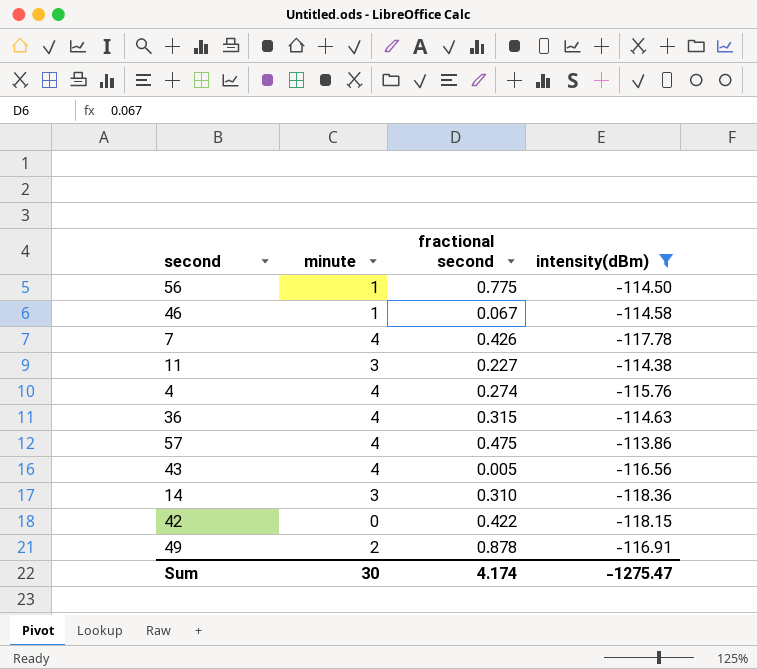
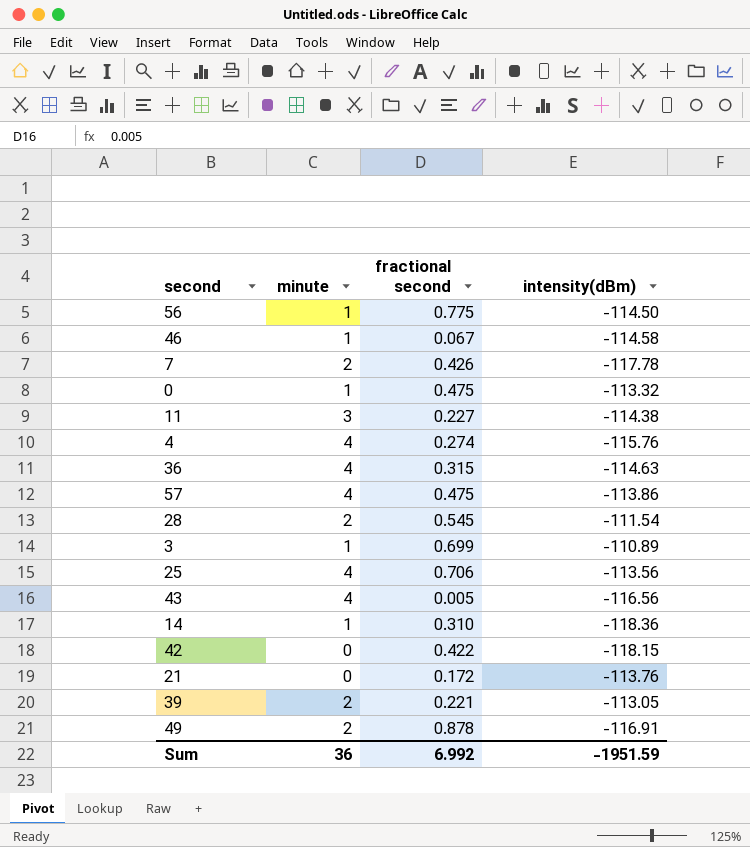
filter: intensity(dBm) <= -113.86 -> none
7 | minute: 4 -> 2
14 | minute: 3 -> 1
Sum | minute: 30 -> 36
Sum | fractional second: 4.174 -> 6.992
Sum | intensity(dBm): -1275.47 -> -1951.59

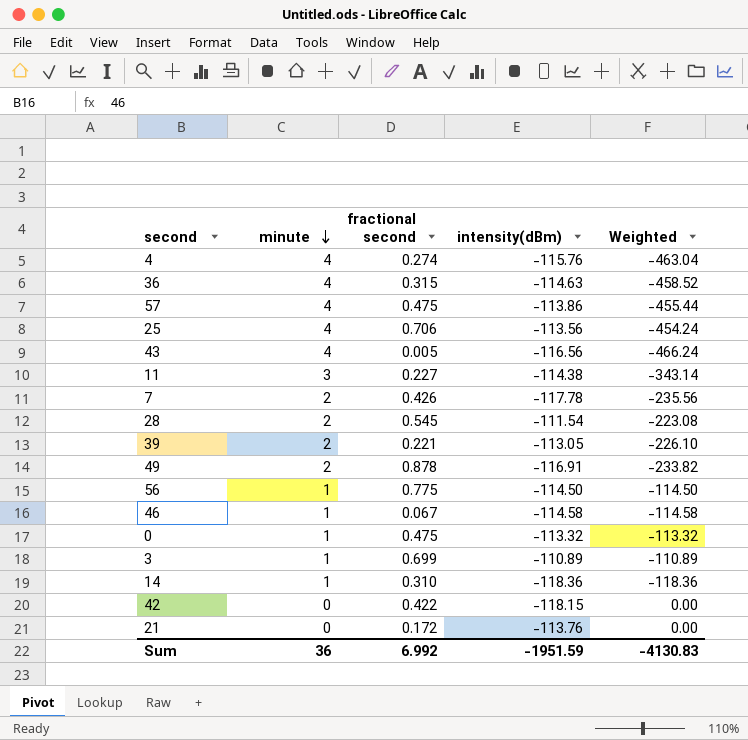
row order: none -> minute descending
column Weighted | formula: none -> [minute] * [intensity(dBm)]

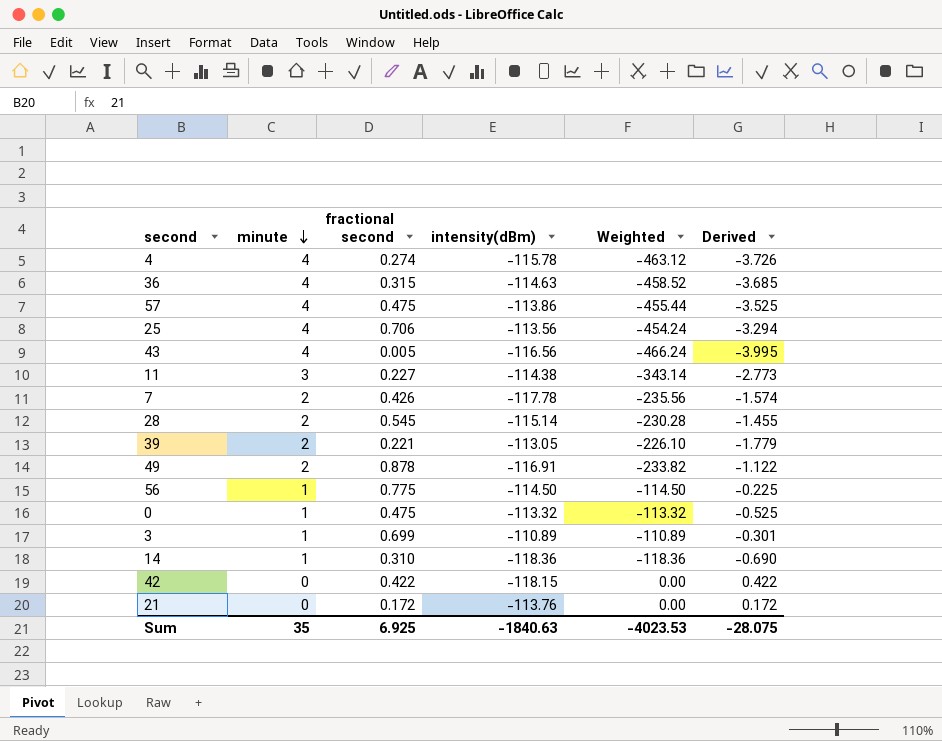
column Derived | formula: none -> [fractional second] - [minute]
row 46: 1 | 0.067 | -114.58 | -114.58 -> none
4 | intensity(dBm): -115.76 -> -115.78
4 | Weighted: -463.04 -> -463.12
28 | intensity(dBm): -111.54 -> -115.14
28 | Weighted: -223.08 -> -230.28
Sum | minute: 36 -> 35
Sum | fractional second: 6.992 -> 6.925
Sum | intensity(dBm): -1951.59 -> -1840.63
Sum | Weighted: -4130.83 -> -4023.53

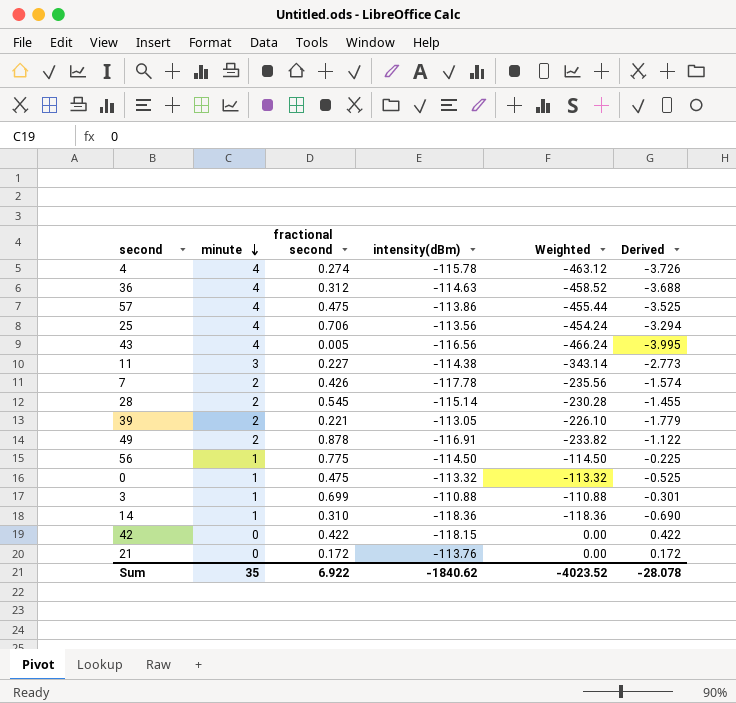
36 | fractional second: 0.315 -> 0.312
36 | Derived: -3.685 -> -3.688
3 | intensity(dBm): -110.89 -> -110.88
3 | Weighted: -110.89 -> -110.88
Sum | fractional second: 6.925 -> 6.922
Sum | intensity(dBm): -1840.63 -> -1840.62
Sum | Weighted: -4023.53 -> -4023.52
Sum | Derived: -28.075 -> -28.078

